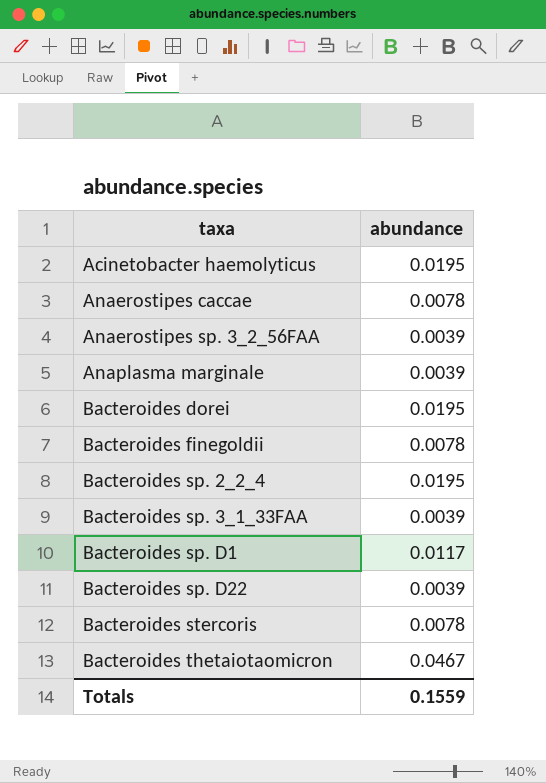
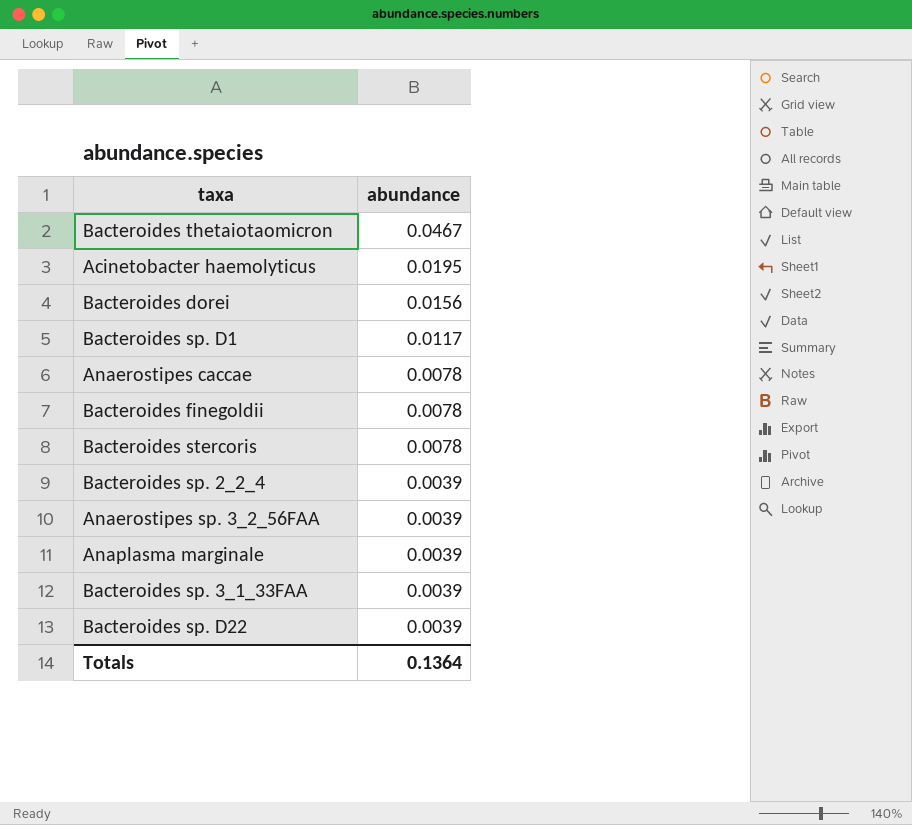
row order: taxa ascending -> abundance descending
Bacteroides dorei | abundance: 0.0195 -> 0.0156
Bacteroides sp. 2_2_4 | abundance: 0.0195 -> 0.0039
Totals | abundance: 0.1559 -> 0.1364

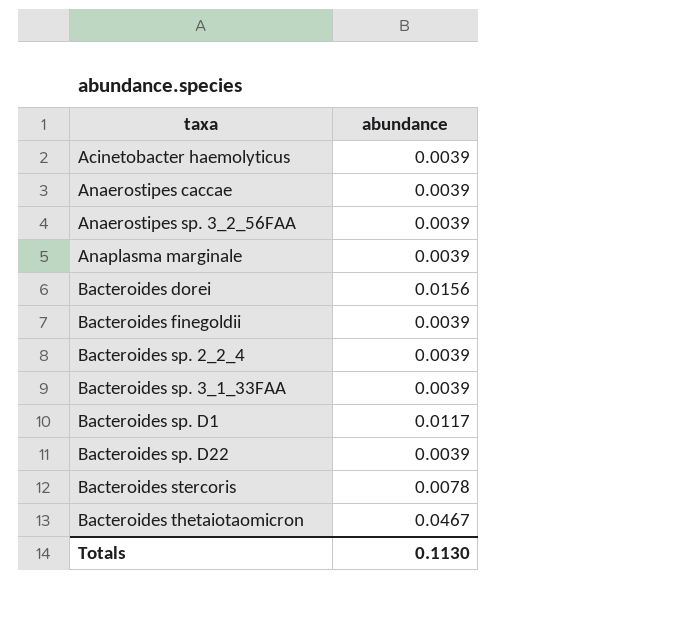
row order: abundance descending -> taxa ascending
Acinetobacter haemolyticus | abundance: 0.0195 -> 0.0039
Anaerostipes caccae | abundance: 0.0078 -> 0.0039
Bacteroides finegoldii | abundance: 0.0078 -> 0.0039
Totals | abundance: 0.1364 -> 0.1130

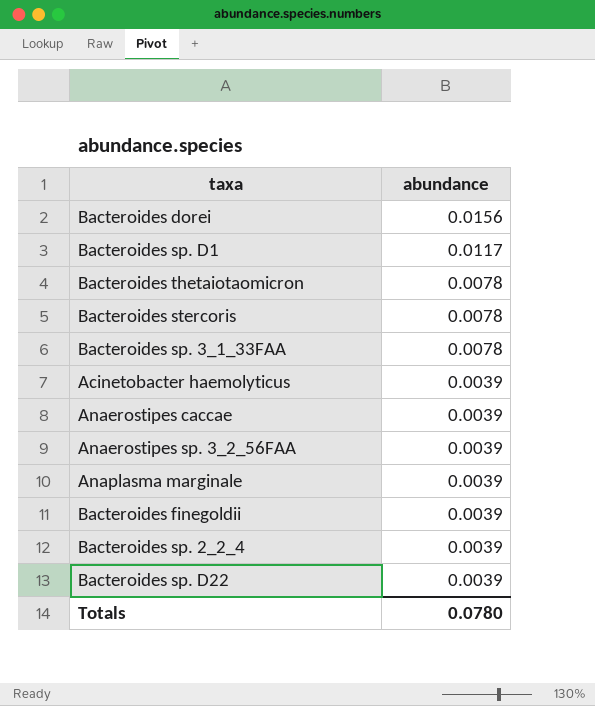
row order: taxa ascending -> abundance descending
Bacteroides thetaiotaomicron | abundance: 0.0467 -> 0.0078
Bacteroides sp. 3_1_33FAA | abundance: 0.0039 -> 0.0078
Totals | abundance: 0.1130 -> 0.0780

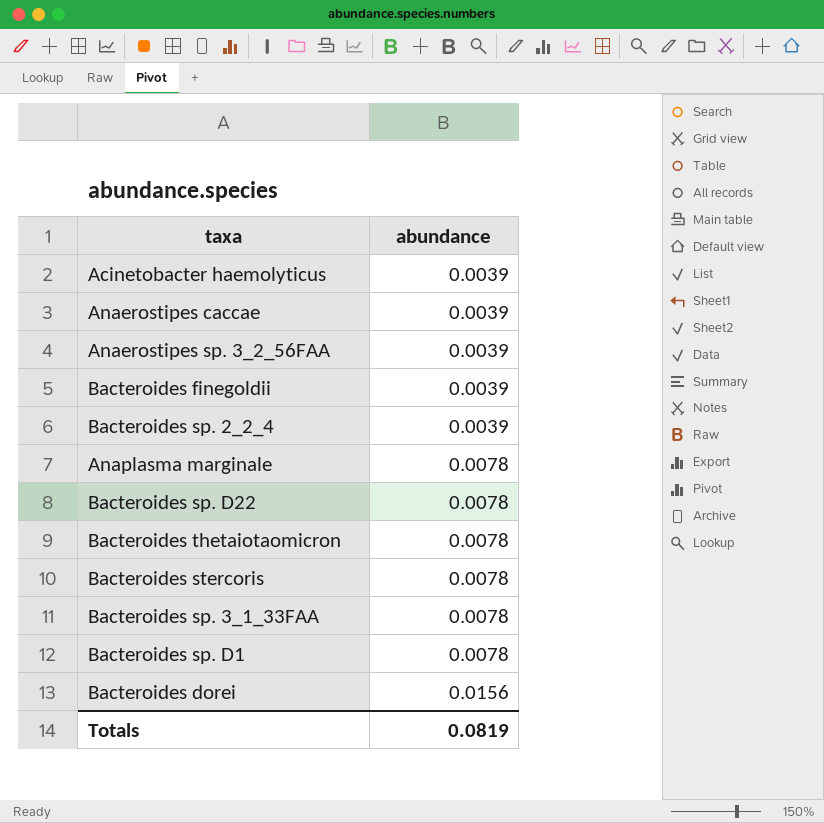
row order: abundance descending -> abundance ascending
Anaplasma marginale | abundance: 0.0039 -> 0.0078
Bacteroides sp. D22 | abundance: 0.0039 -> 0.0078
Bacteroides sp. D1 | abundance: 0.0117 -> 0.0078
Totals | abundance: 0.0780 -> 0.0819

